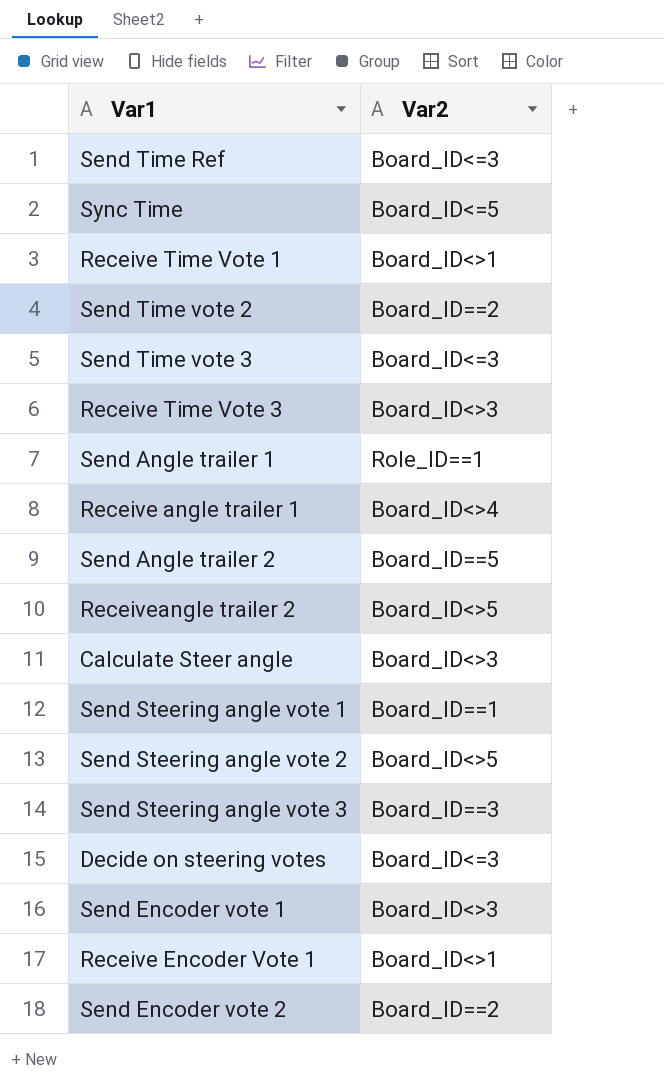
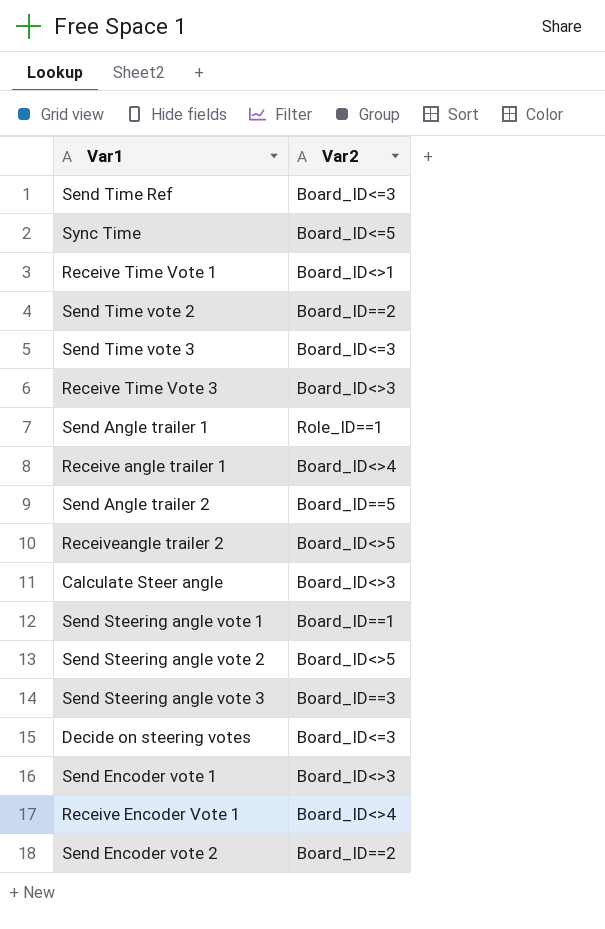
Receive Encoder Vote 1 | Var2: Board_ID<>1 -> Board_ID<>4

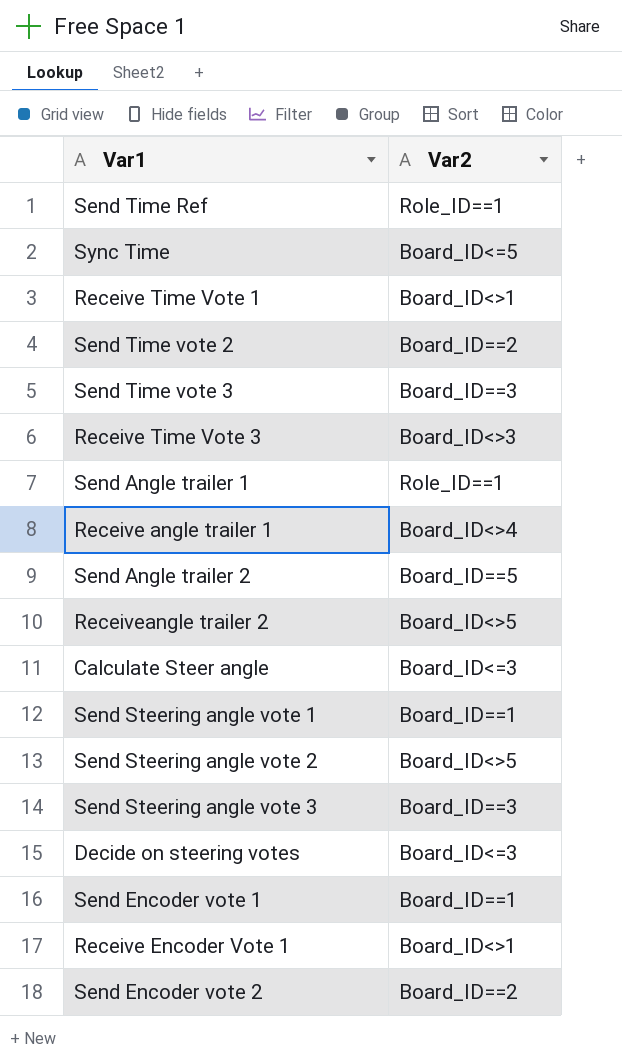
Send Time Ref | Var2: Board_ID<=3 -> Role_ID==1
Send Time vote 3 | Var2: Board_ID<=3 -> Board_ID==3
Calculate Steer angle | Var2: Board_ID<>3 -> Board_ID<=3
Send Encoder vote 1 | Var2: Board_ID<>3 -> Board_ID==1
Receive Encoder Vote 1 | Var2: Board_ID<>4 -> Board_ID<>1

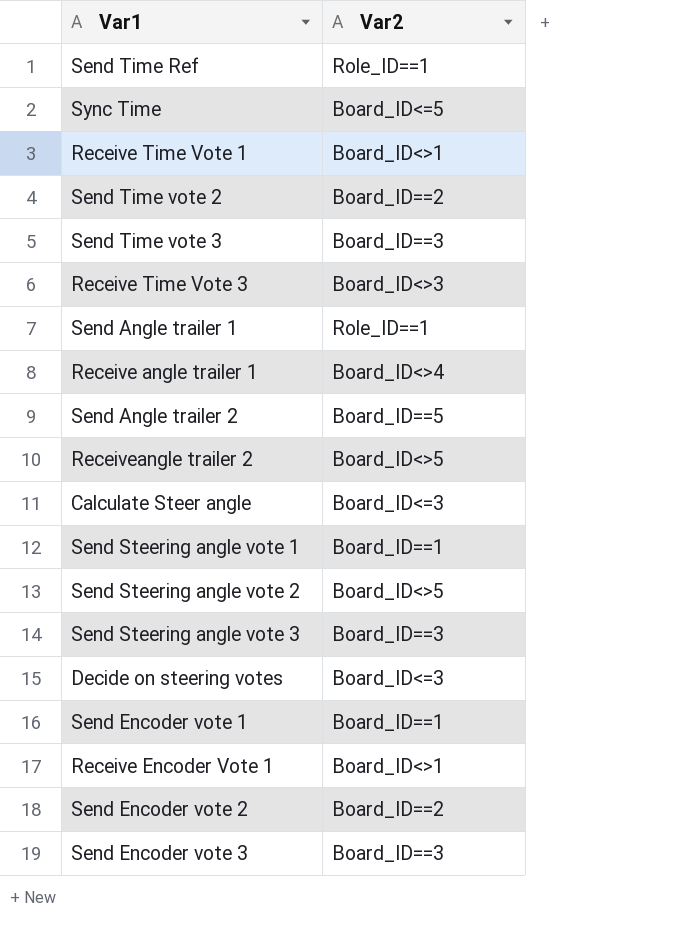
row Send Encoder vote 3: none -> Board_ID==3

